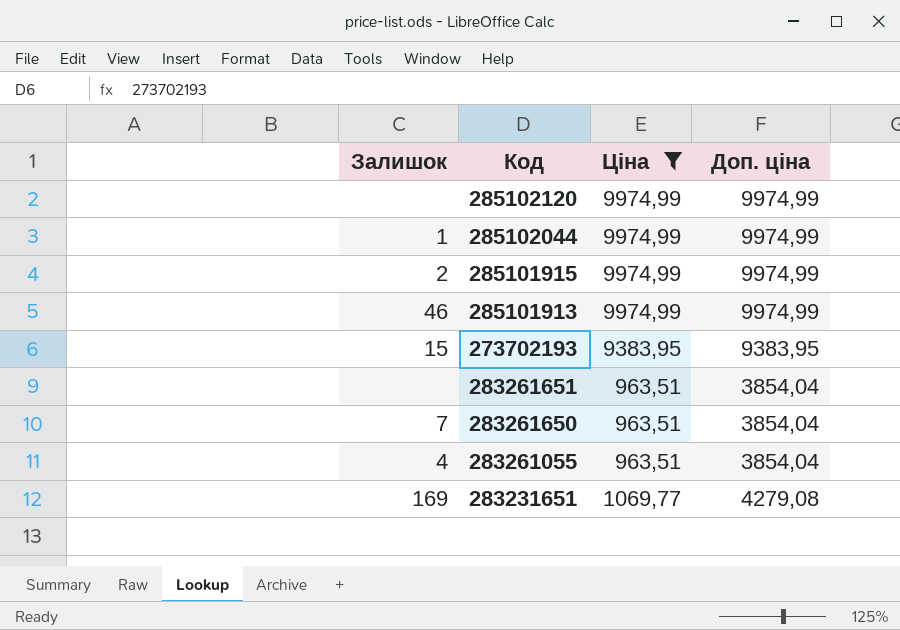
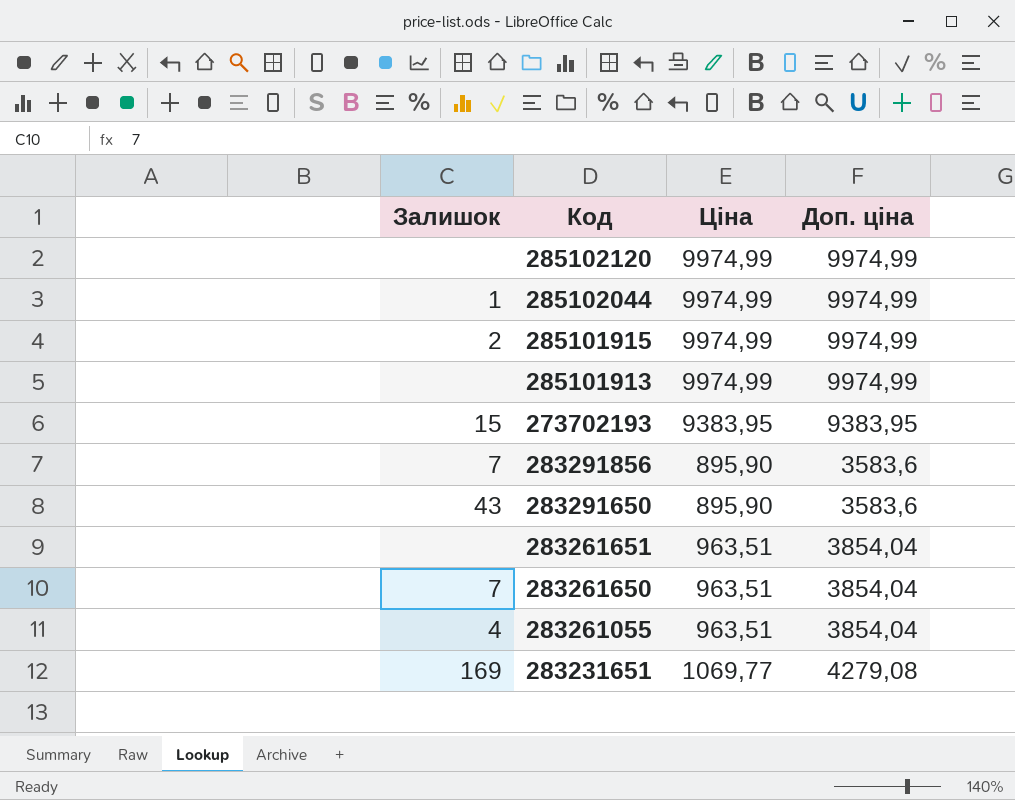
filter: Ціна != 895,90 -> none
285101913 | Залишок: 46 -> none

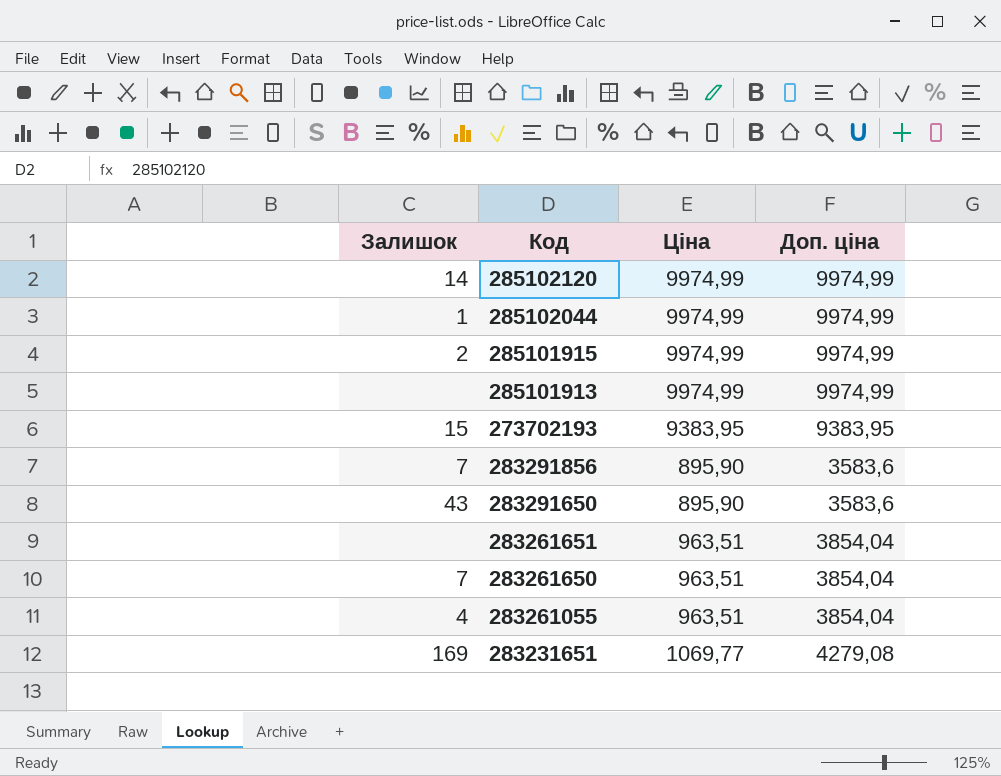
285102120 | Залишок: none -> 14

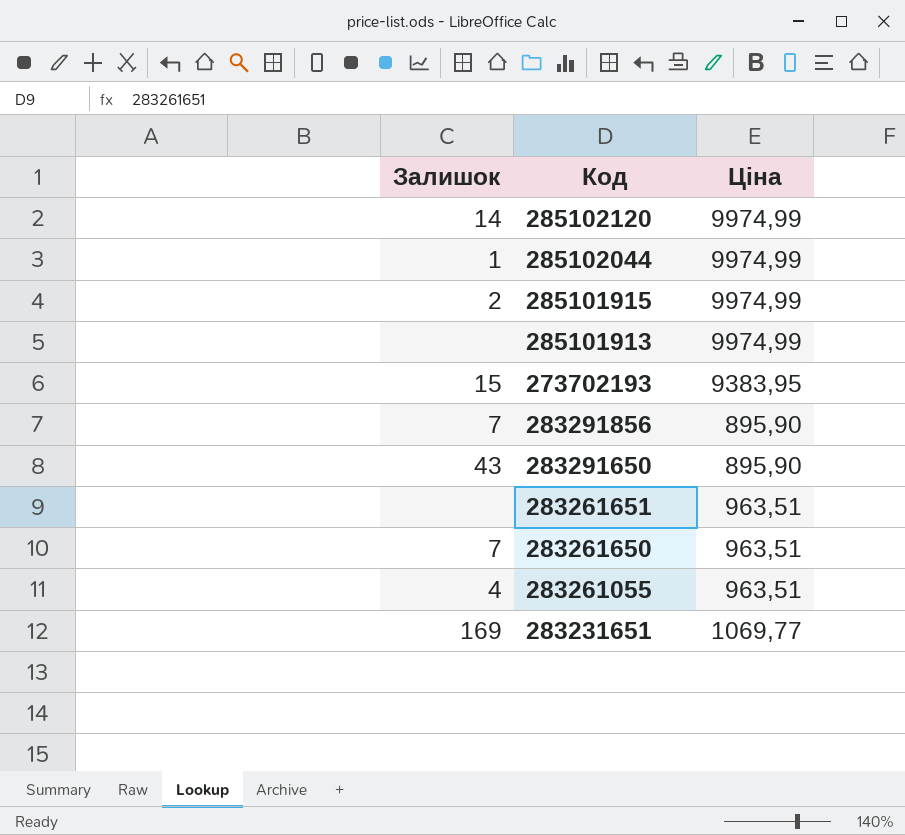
column Доп. ціна | position: 4 -> none

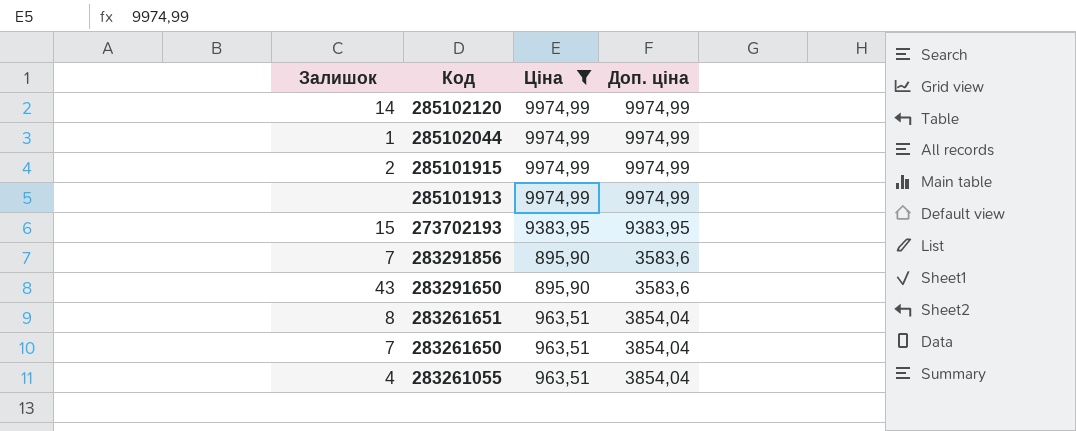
filter: none -> Ціна != 1069,77
column Доп. ціна | position: none -> 4
283261651 | Залишок: none -> 8

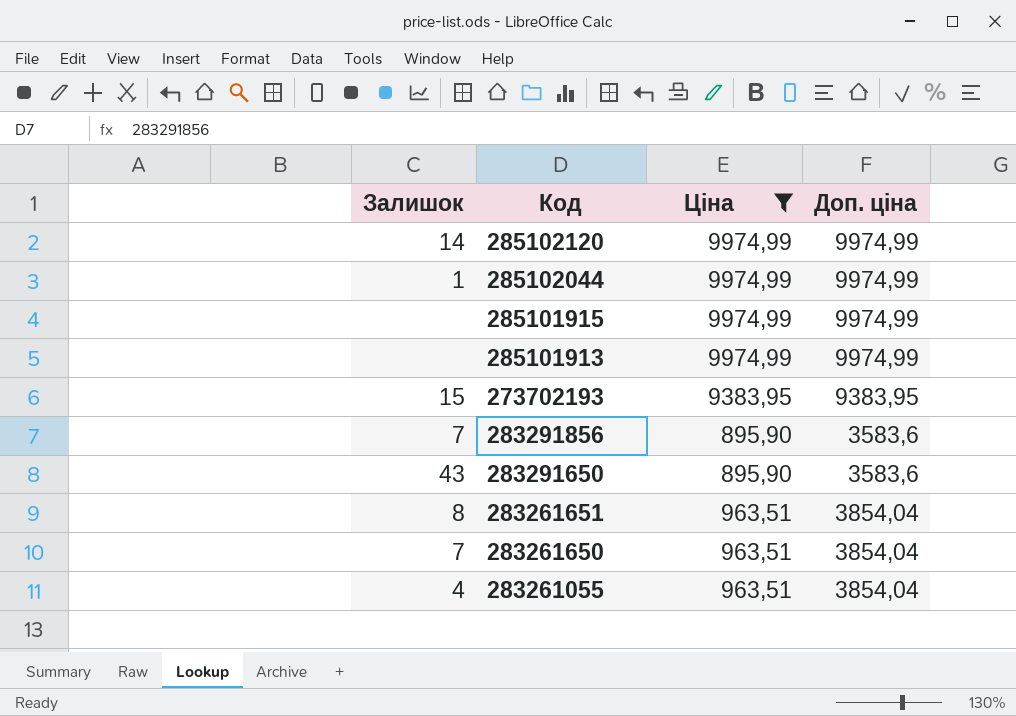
285101915 | Залишок: 2 -> none

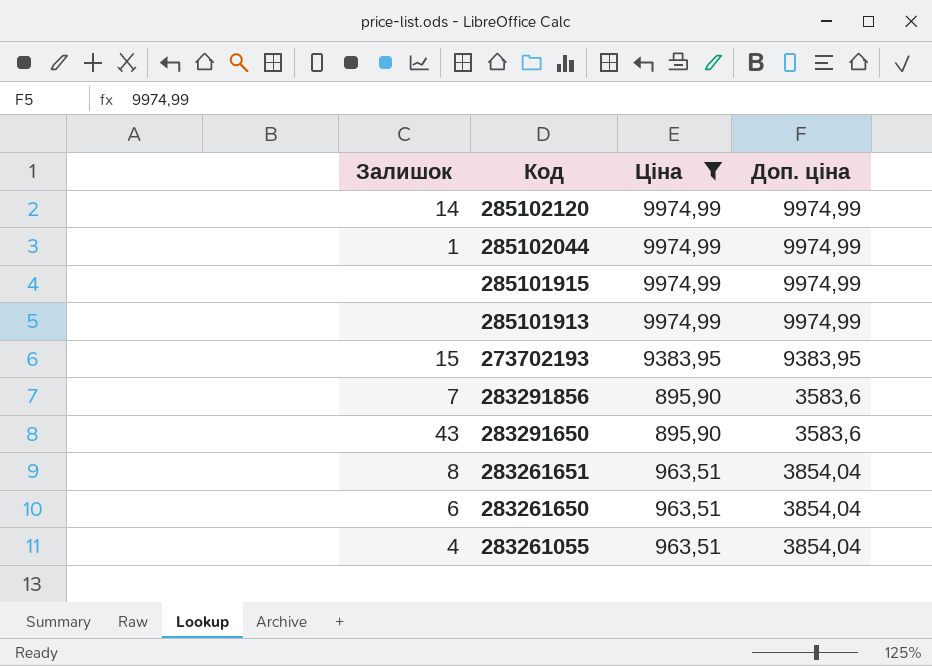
283261650 | Залишок: 7 -> 6

